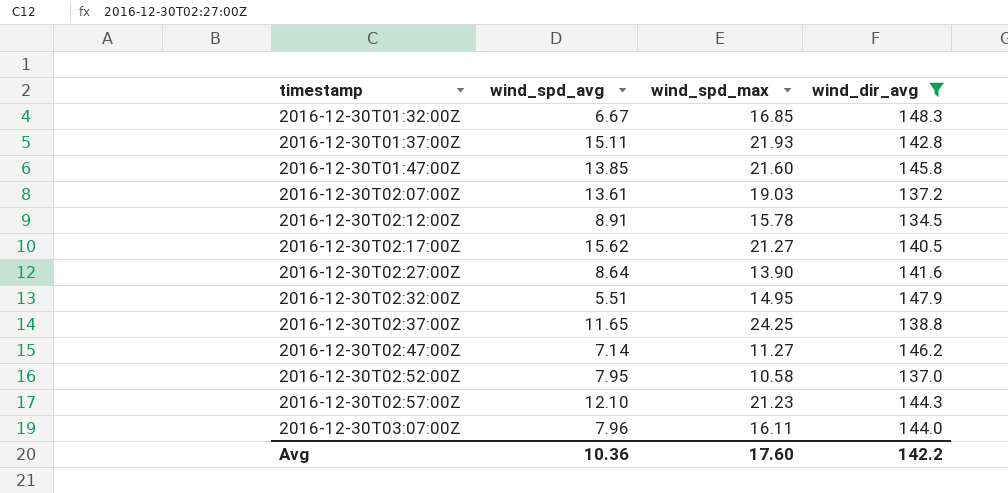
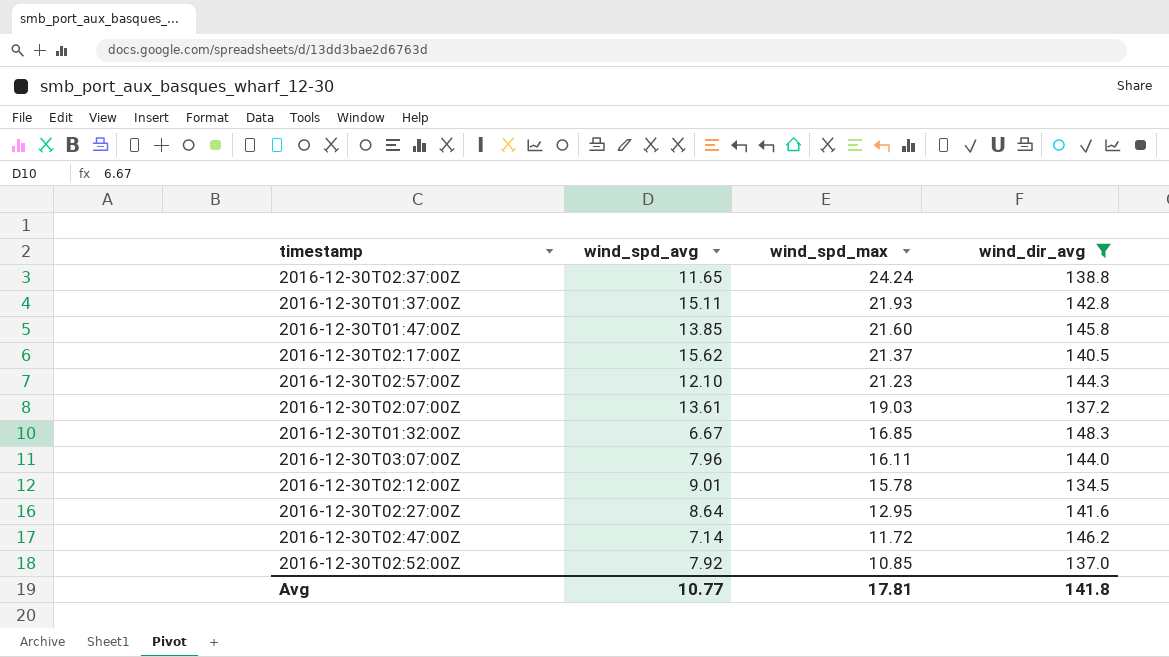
row order: timestamp ascending -> wind_spd_max descending
row 2016-12-30T02:32:00Z: 5.51 | 14.95 | 147.9 -> none
2016-12-30T02:37:00Z | wind_spd_max: 24.25 -> 24.24
2016-12-30T02:17:00Z | wind_spd_max: 21.27 -> 21.37
2016-12-30T02:12:00Z | wind_spd_avg: 8.91 -> 9.01
2016-12-30T02:27:00Z | wind_spd_max: 13.90 -> 12.95
2016-12-30T02:47:00Z | wind_spd_max: 11.27 -> 11.72
2016-12-30T02:52:00Z | wind_spd_avg: 7.95 -> 7.92
2016-12-30T02:52:00Z | wind_spd_max: 10.58 -> 10.85
Avg | wind_spd_avg: 10.36 -> 10.77
Avg | wind_spd_max: 17.60 -> 17.81
Avg | wind_dir_avg: 142.2 -> 141.8

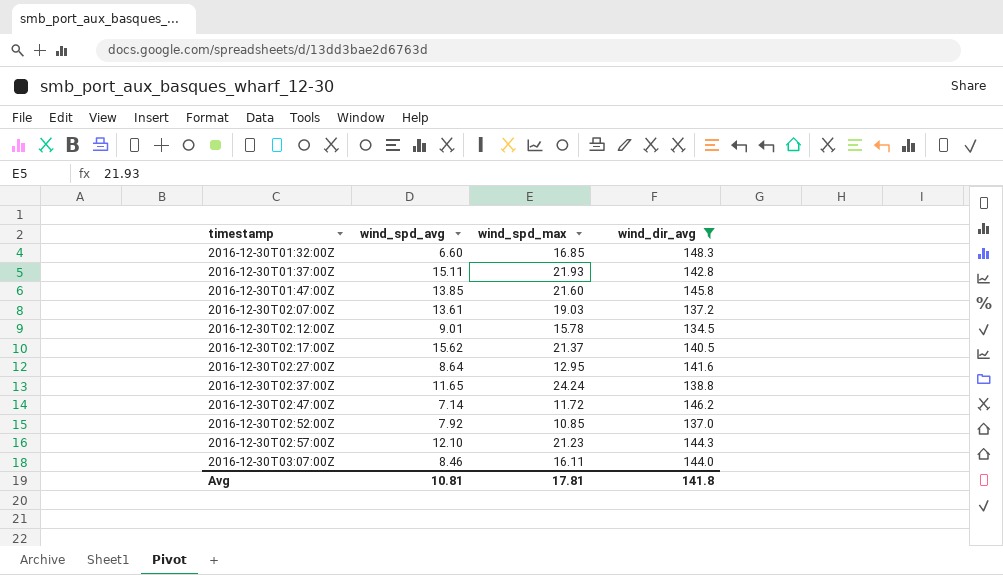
row order: wind_spd_max descending -> timestamp ascending
2016-12-30T01:32:00Z | wind_spd_avg: 6.67 -> 6.60
2016-12-30T03:07:00Z | wind_spd_avg: 7.96 -> 8.46
Avg | wind_spd_avg: 10.77 -> 10.81

